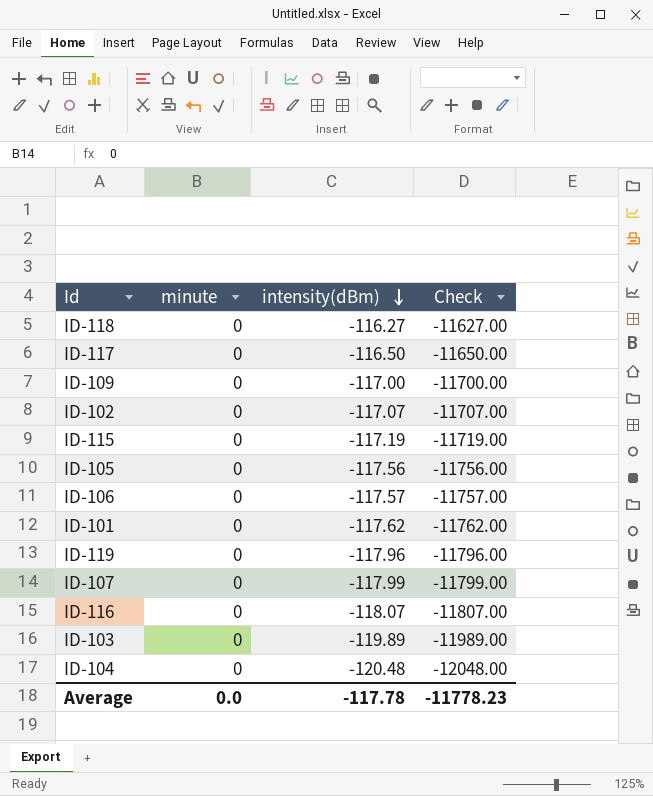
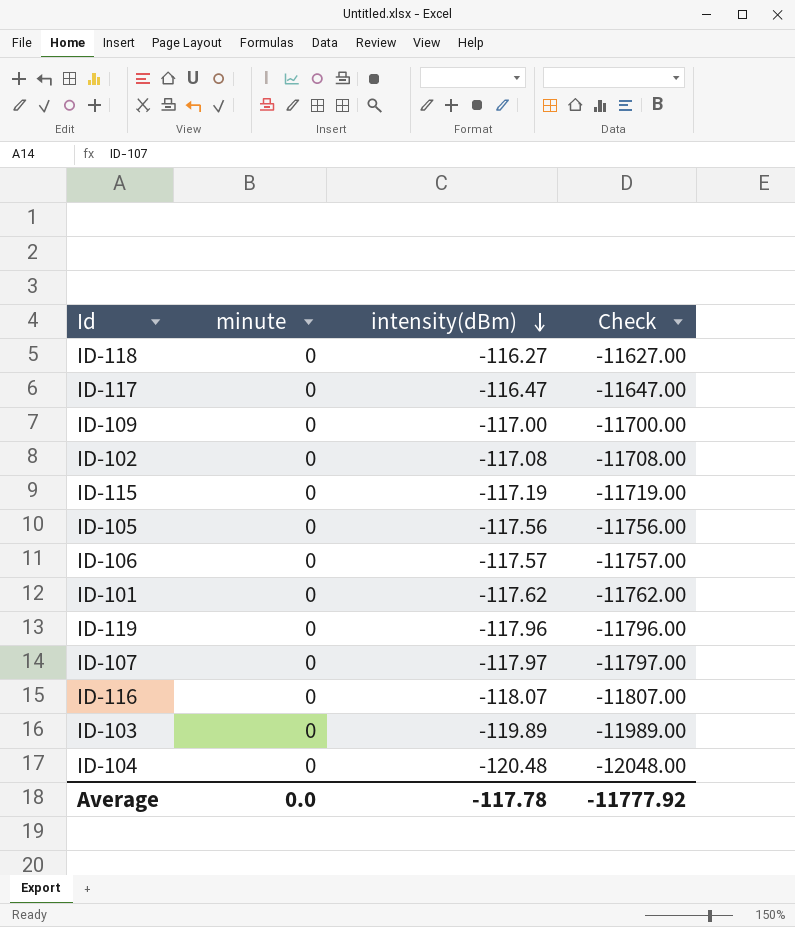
ID-117 | intensity(dBm): -116.50 -> -116.47
ID-117 | Check: -11650.00 -> -11647.00
ID-102 | intensity(dBm): -117.07 -> -117.08
ID-102 | Check: -11707.00 -> -11708.00
ID-107 | intensity(dBm): -117.99 -> -117.97
ID-107 | Check: -11799.00 -> -11797.00
Average | Check: -11778.23 -> -11777.92

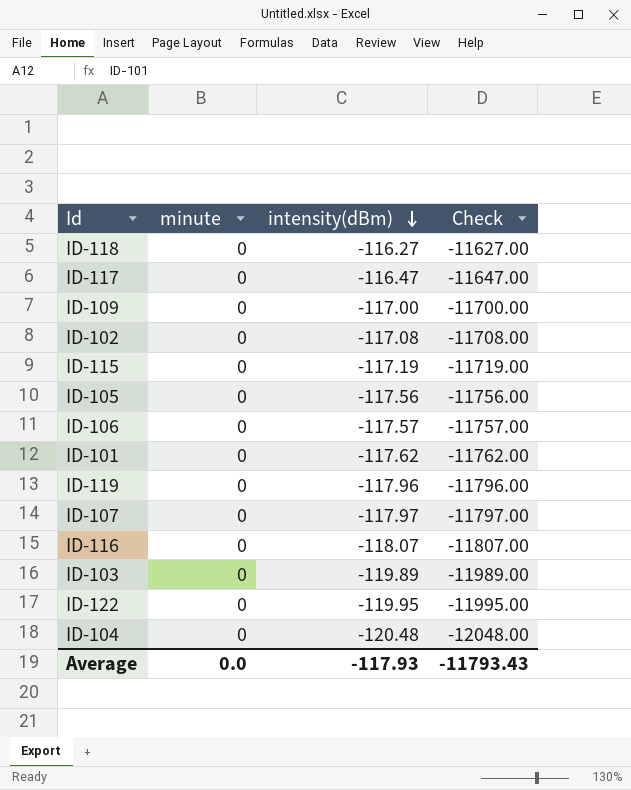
row ID-122: none -> 0 | -119.95 | -11995.00
Average | intensity(dBm): -117.78 -> -117.93
Average | Check: -11777.92 -> -11793.43

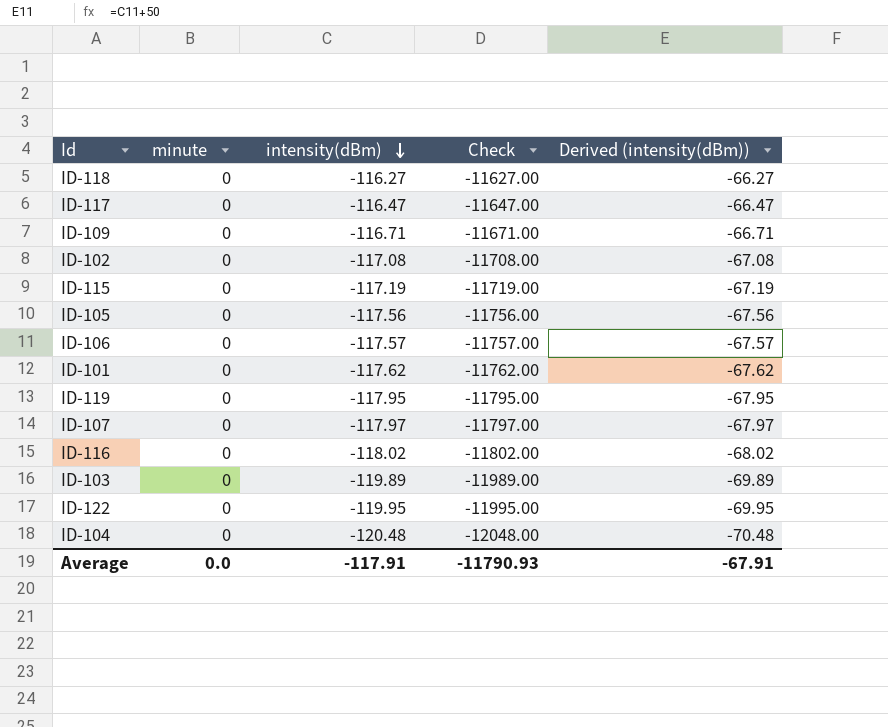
column Derived (intensity(dBm)) | formula: none -> [intensity(dBm)] + 50
ID-109 | intensity(dBm): -117.00 -> -116.71
ID-109 | Check: -11700.00 -> -11671.00
ID-119 | intensity(dBm): -117.96 -> -117.95
ID-119 | Check: -11796.00 -> -11795.00
ID-116 | intensity(dBm): -118.07 -> -118.02
ID-116 | Check: -11807.00 -> -11802.00
Average | intensity(dBm): -117.93 -> -117.91
Average | Check: -11793.43 -> -11790.93

